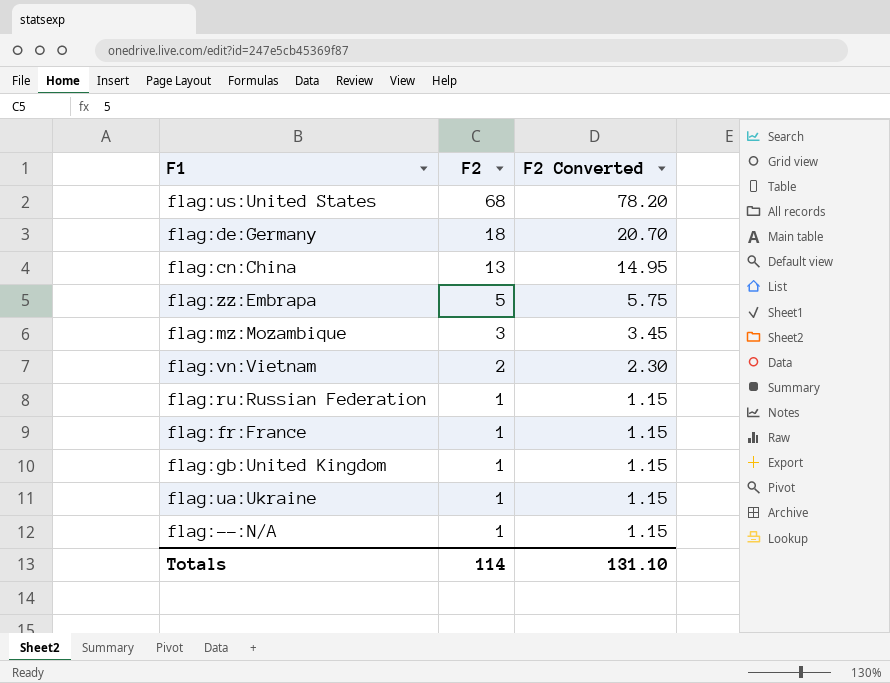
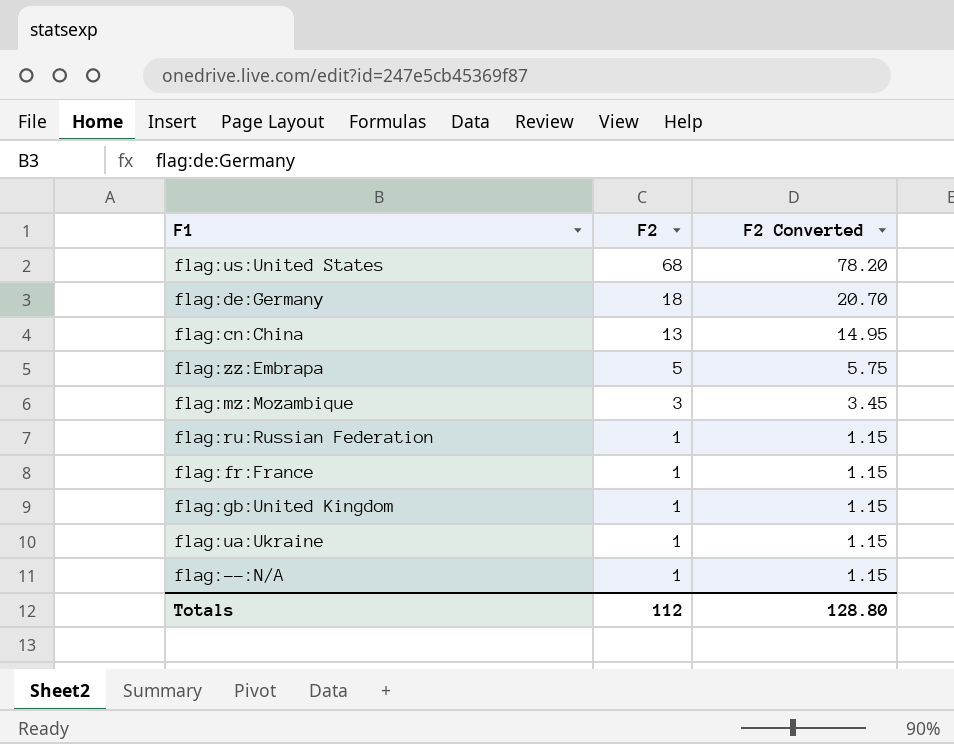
row flag:vn:Vietnam: 2 | 2.30 -> none
Totals | F2: 114 -> 112
Totals | F2 Converted: 131.10 -> 128.80

